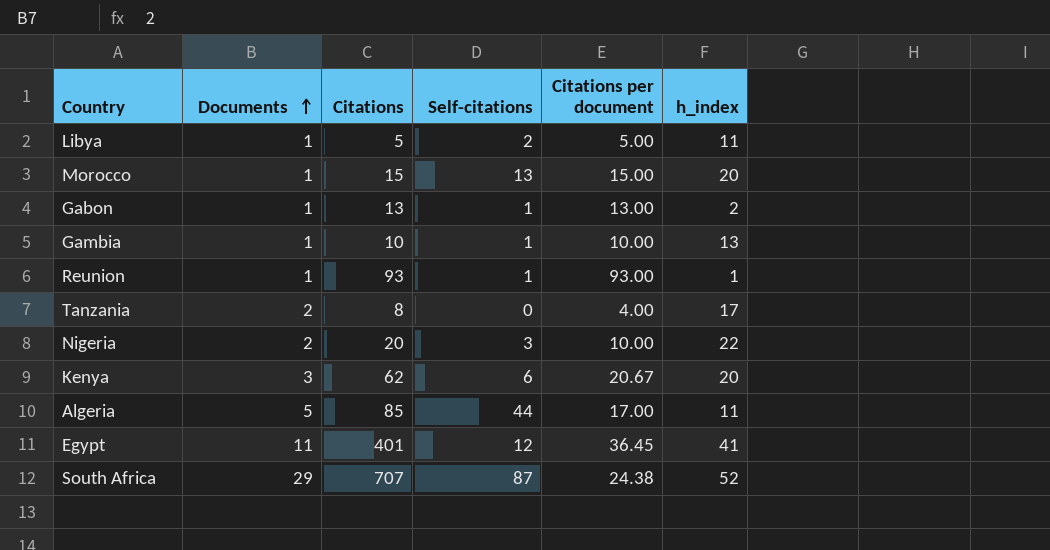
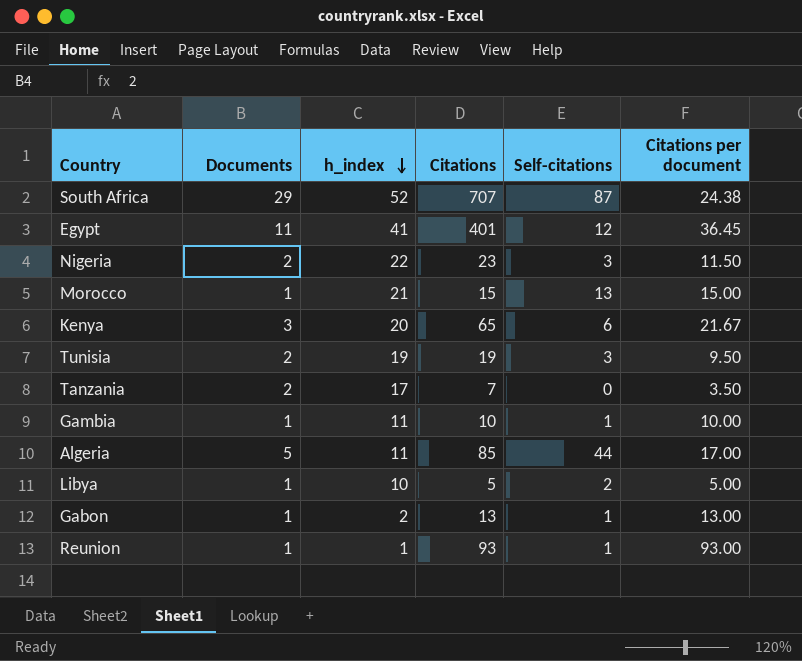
row order: Documents ascending -> h_index descending
column h_index | position: 6 -> 3
Nigeria | Citations: 20 -> 23
Nigeria | Citations per document: 10.00 -> 11.50
Morocco | h_index: 20 -> 21
Kenya | Citations: 62 -> 65
Kenya | Citations per document: 20.67 -> 21.67
row Tunisia: none -> 2 | 19 | 19 | 3 | 9.50
Tanzania | Citations: 8 -> 7
Tanzania | Citations per document: 4.00 -> 3.50
Gambia | h_index: 13 -> 11
Libya | h_index: 11 -> 10

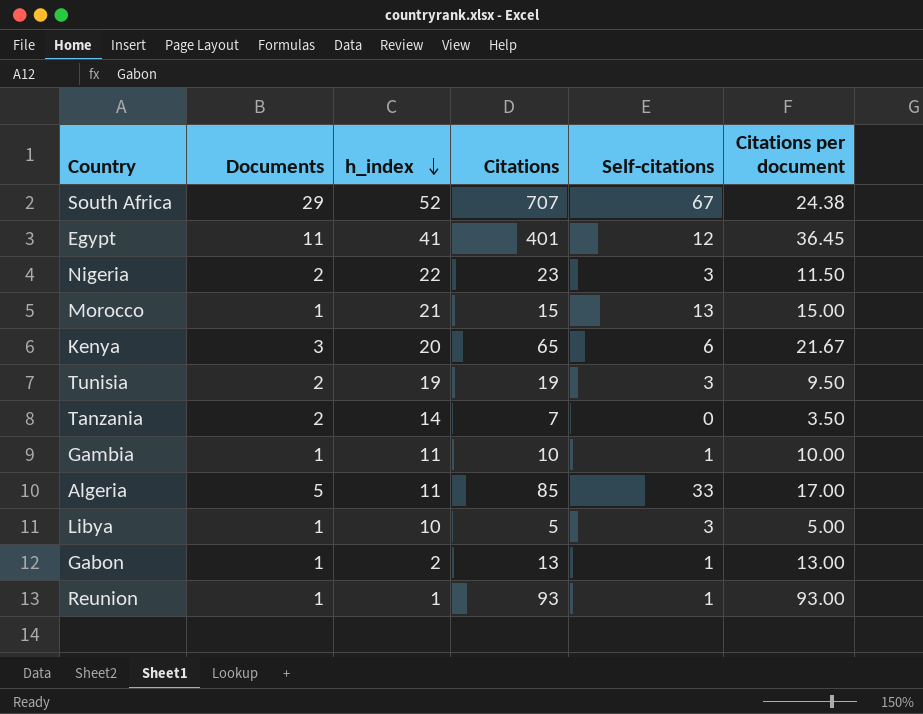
South Africa | Self-citations: 87 -> 67
Tanzania | h_index: 17 -> 14
Algeria | Self-citations: 44 -> 33
Libya | Self-citations: 2 -> 3

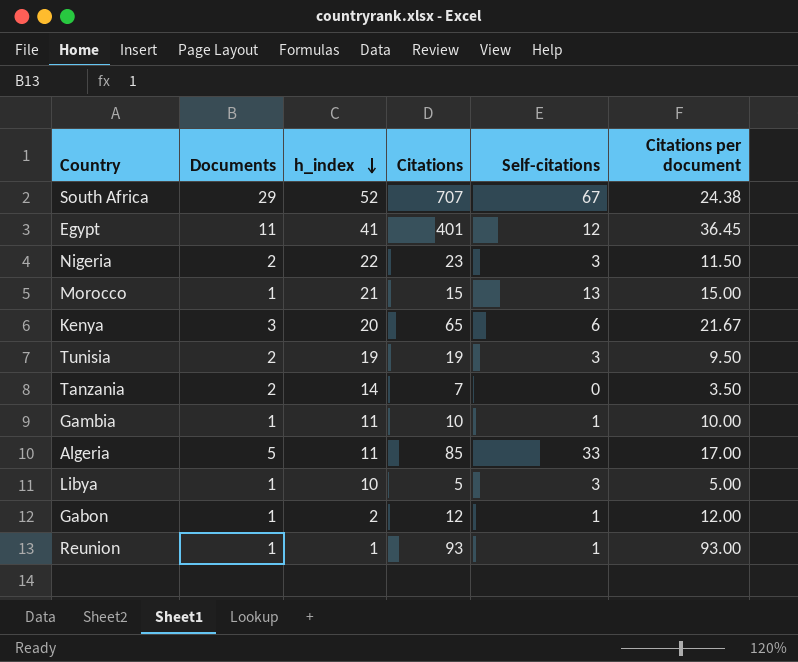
Gabon | Citations: 13 -> 12
Gabon | Citations per document: 13.00 -> 12.00

